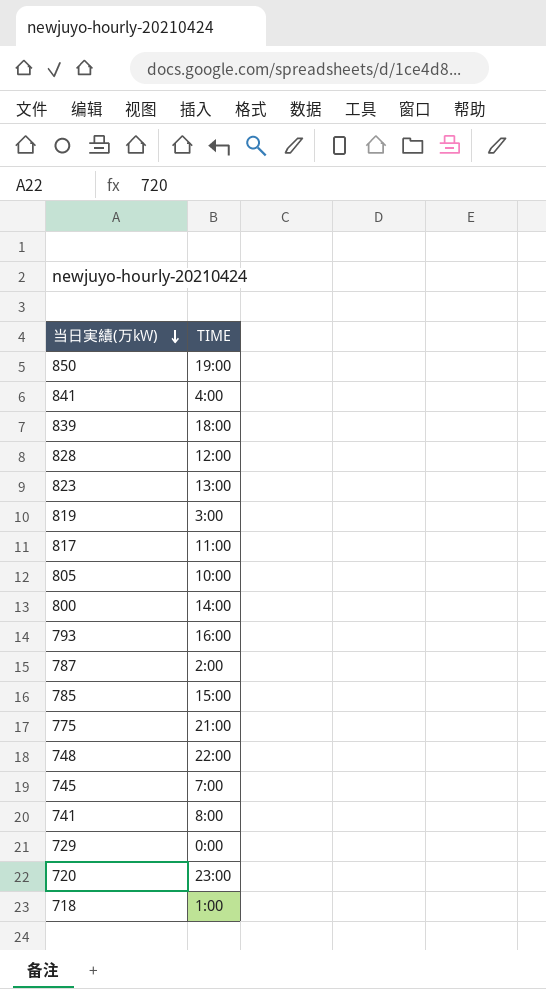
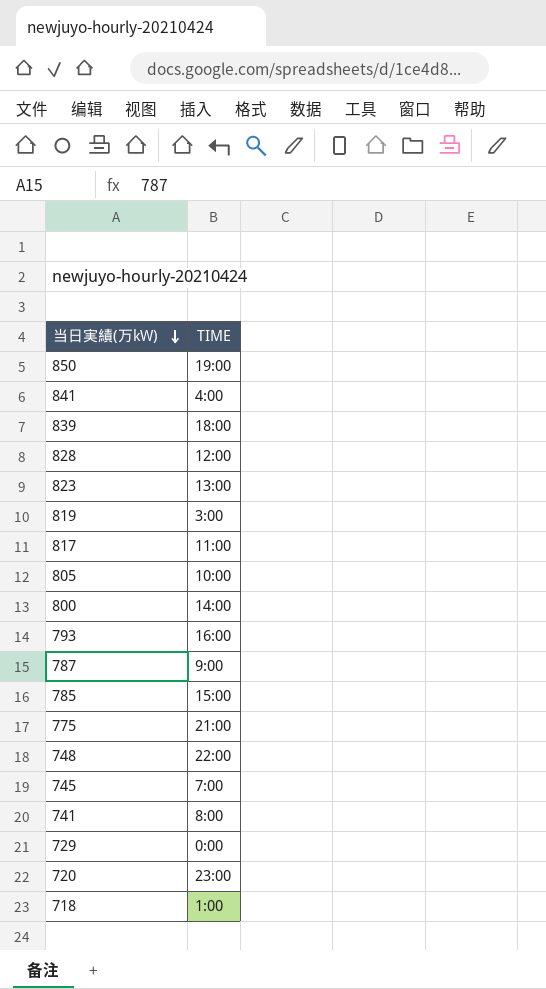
787 | TIME: 2:00 -> 9:00

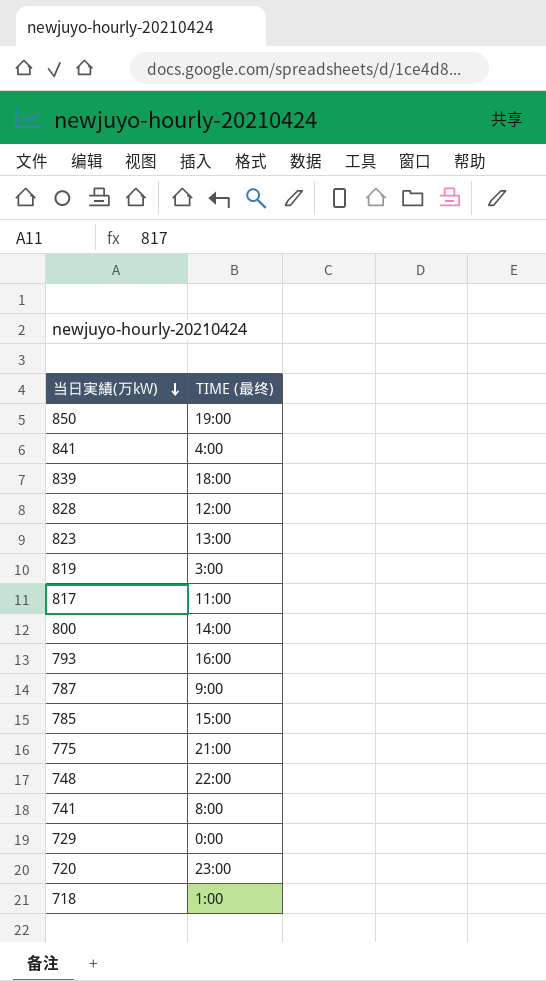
column name: TIME -> TIME (最终)
row 805: 10:00 -> none
row 745: 7:00 -> none

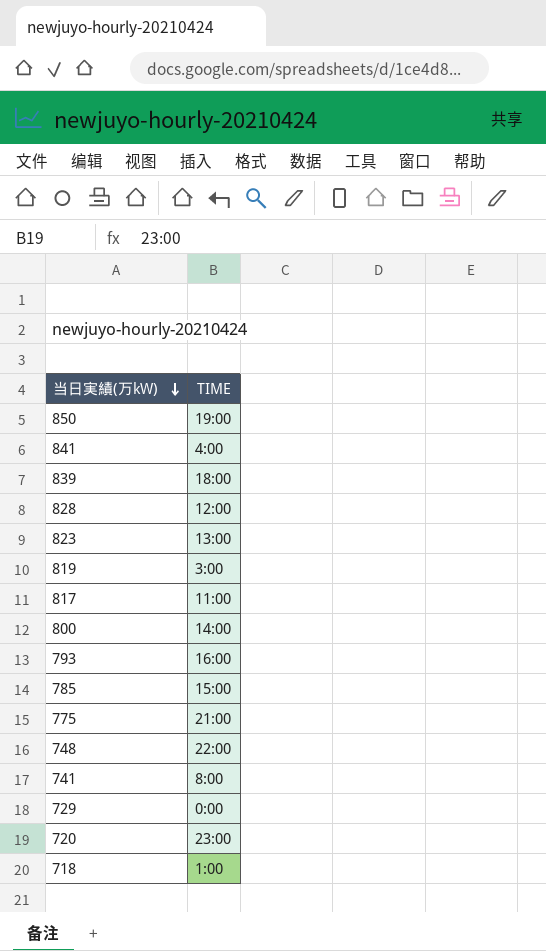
column name: TIME (最终) -> TIME
row 787: 9:00 -> none

